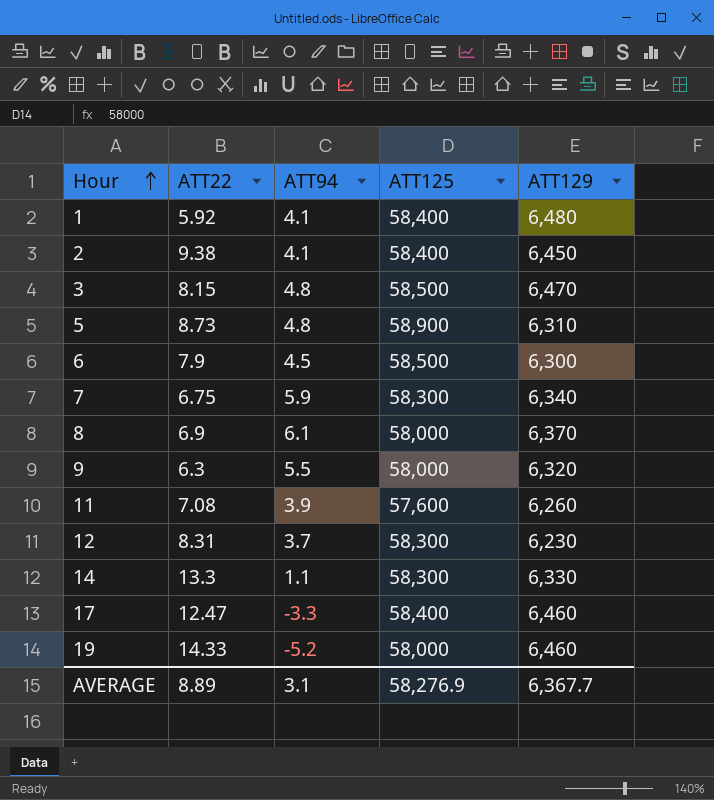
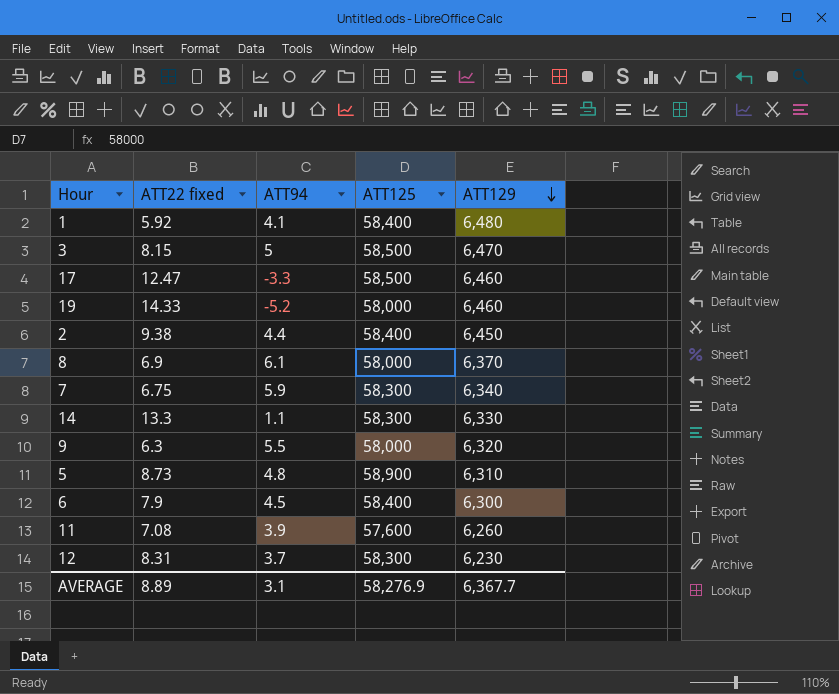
row order: Hour ascending -> ATT129 descending
column name: ATT22 -> ATT22 fixed
3 | ATT94: 4.8 -> 5
17 | ATT125: 58,400 -> 58,500
2 | ATT94: 4.1 -> 4.4
6 | ATT125: 58,500 -> 58,400

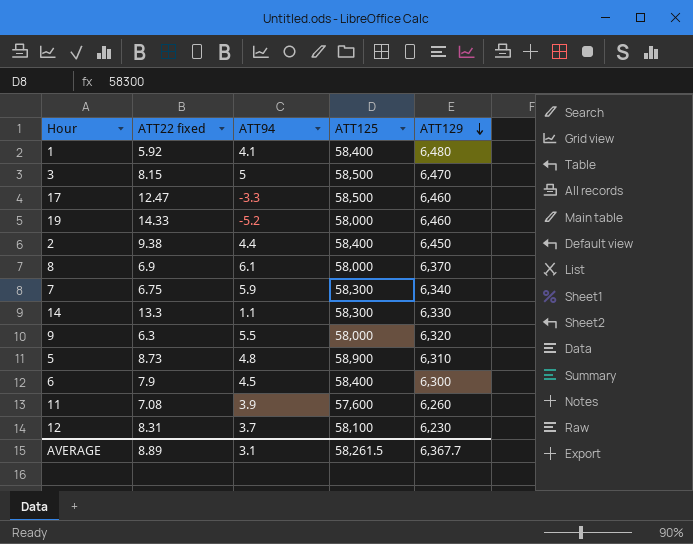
12 | ATT125: 58,300 -> 58,100
AVERAGE | ATT125: 58,276.9 -> 58,261.5

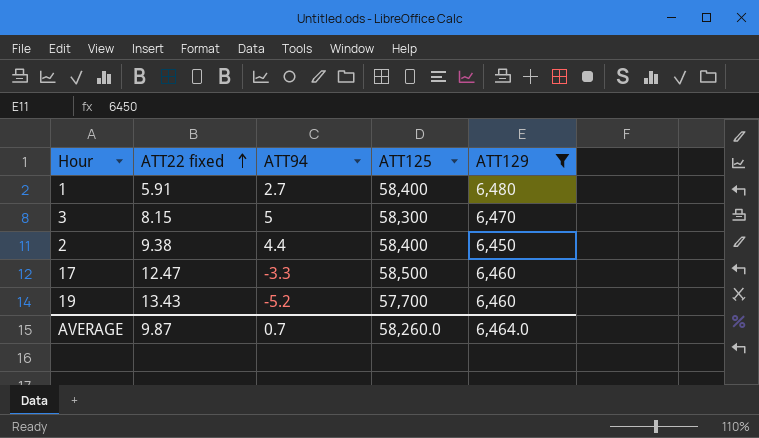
filter: none -> ATT129 >= 6,450
row order: ATT129 descending -> ATT22 fixed ascending
1 | ATT22 fixed: 5.92 -> 5.91
1 | ATT94: 4.1 -> 2.7
3 | ATT125: 58,500 -> 58,300
19 | ATT22 fixed: 14.33 -> 13.43
19 | ATT125: 58,000 -> 57,700
AVERAGE | ATT22 fixed: 8.89 -> 9.87
AVERAGE | ATT94: 3.1 -> 0.7
AVERAGE | ATT125: 58,261.5 -> 58,260.0
AVERAGE | ATT129: 6,367.7 -> 6,464.0

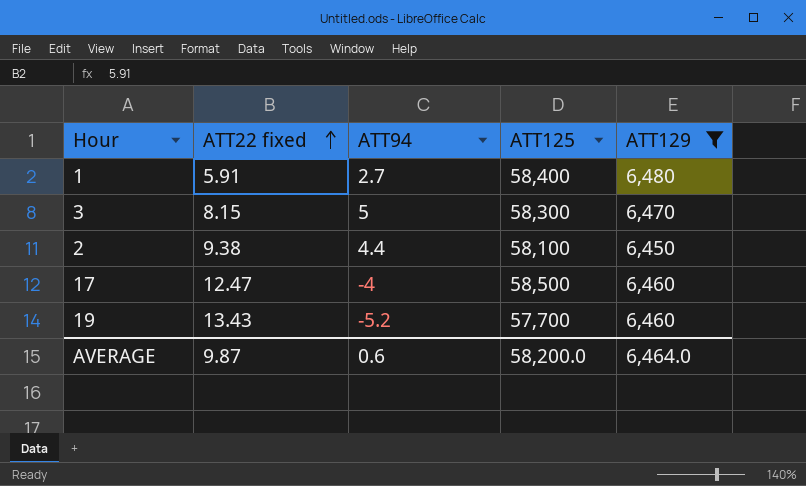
2 | ATT125: 58,400 -> 58,100
17 | ATT94: -3.3 -> -4
AVERAGE | ATT94: 0.7 -> 0.6
AVERAGE | ATT125: 58,260.0 -> 58,200.0

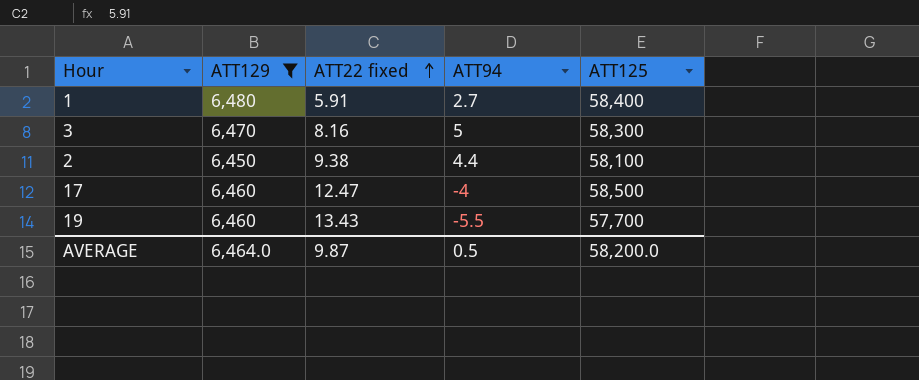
column ATT129 | position: 5 -> 2
3 | ATT22 fixed: 8.15 -> 8.16
19 | ATT94: -5.2 -> -5.5
AVERAGE | ATT94: 0.6 -> 0.5

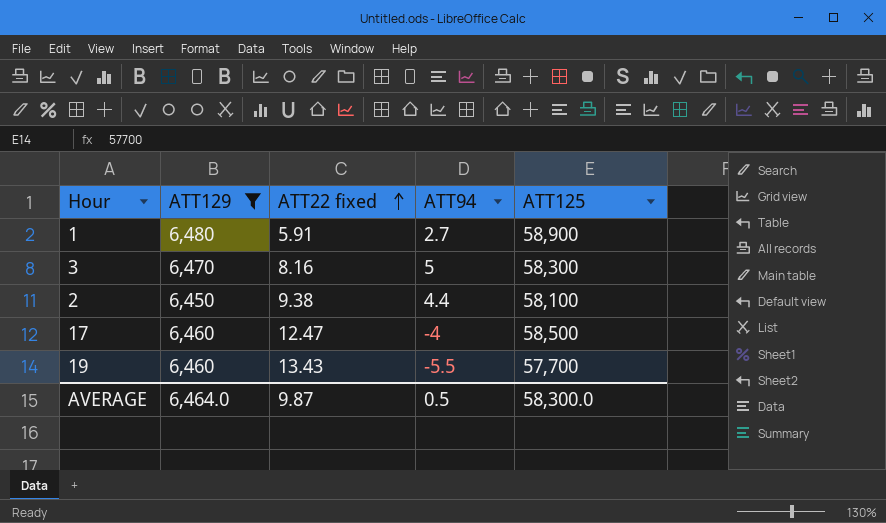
1 | ATT125: 58,400 -> 58,900
AVERAGE | ATT125: 58,200.0 -> 58,300.0

